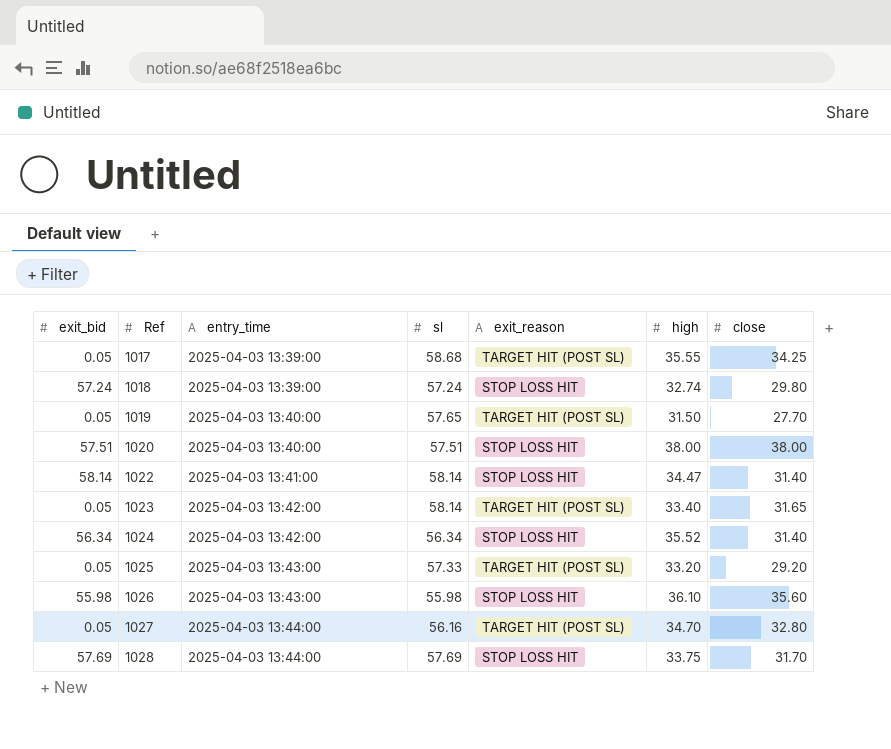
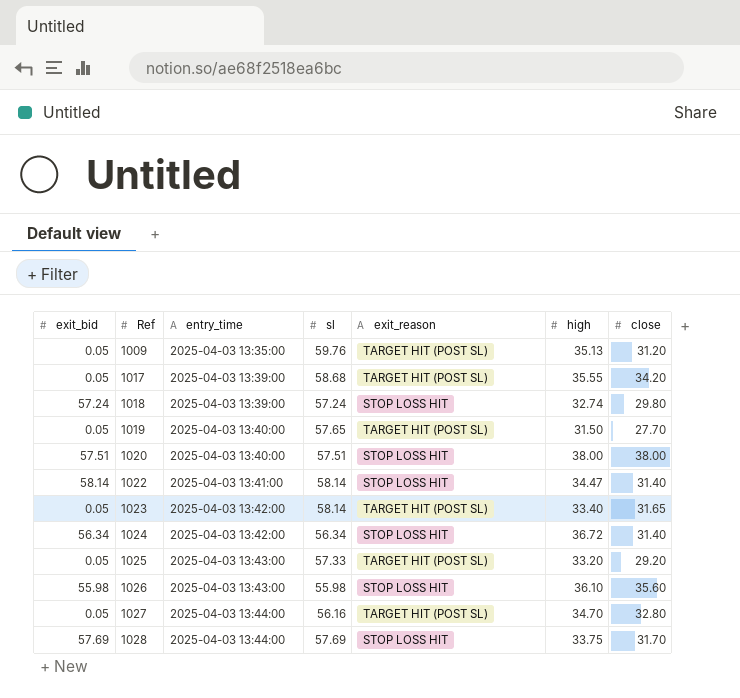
row 1009: none -> 0.05 | 2025-04-03 13:35:00 | 59.76 | TARGET HIT (POST SL) | 35.13 | 31.20
1017 | close: 34.25 -> 34.20
1024 | high: 35.52 -> 36.72

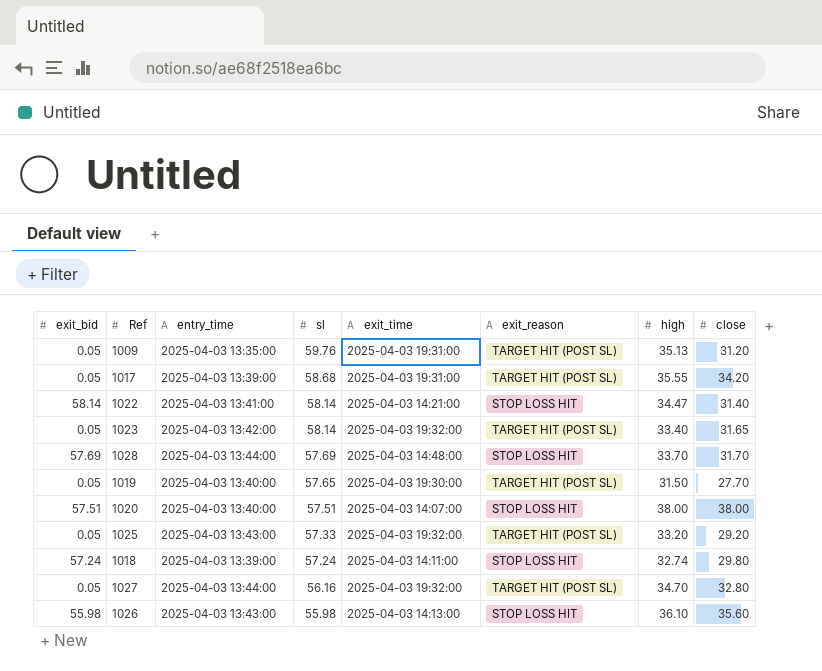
row order: Ref ascending -> sl descending
column exit_time | position: none -> 5
row 1024: 56.34 | 2025-04-03 13:42:00 | 56.34 | STOP LOSS HIT | 36.72 | 31.40 -> none
1028 | high: 33.75 -> 33.70

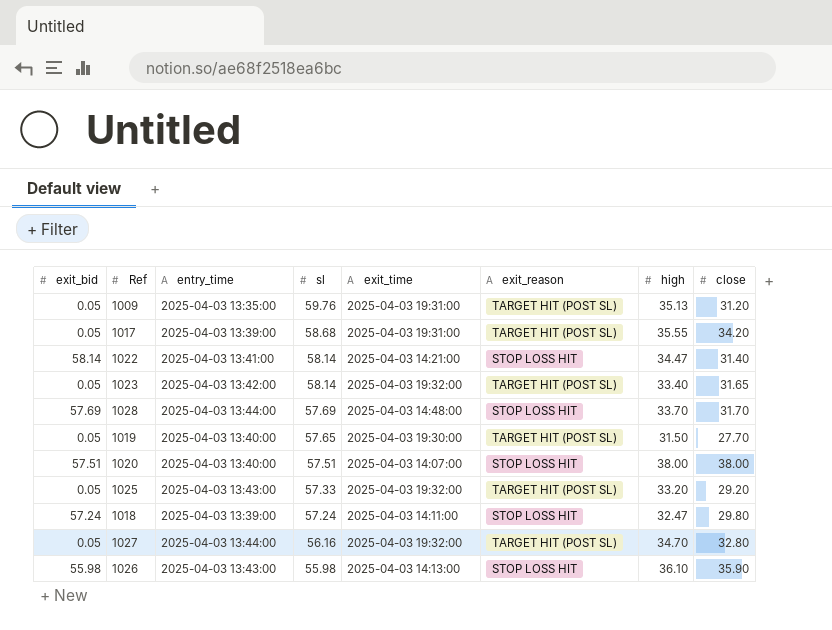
1018 | high: 32.74 -> 32.47
1026 | close: 35.60 -> 35.90

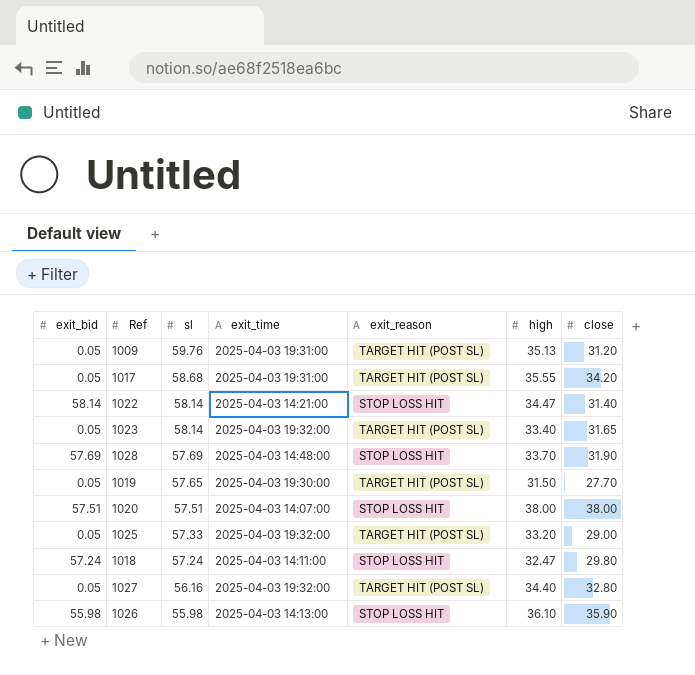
column entry_time | position: 3 -> none
1028 | close: 31.70 -> 31.90
1025 | close: 29.20 -> 29.00
1027 | high: 34.70 -> 34.40

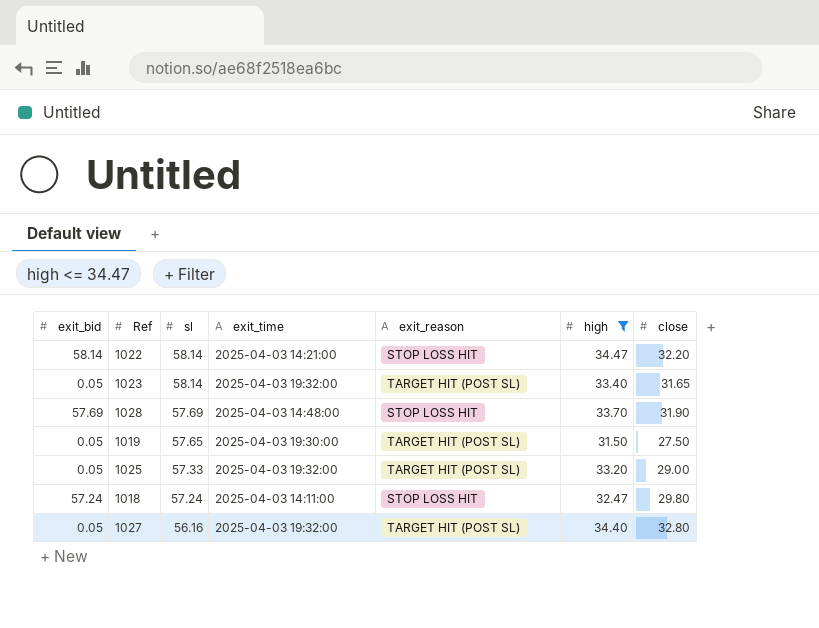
filter: none -> high <= 34.47
1022 | close: 31.40 -> 32.20
1019 | close: 27.70 -> 27.50

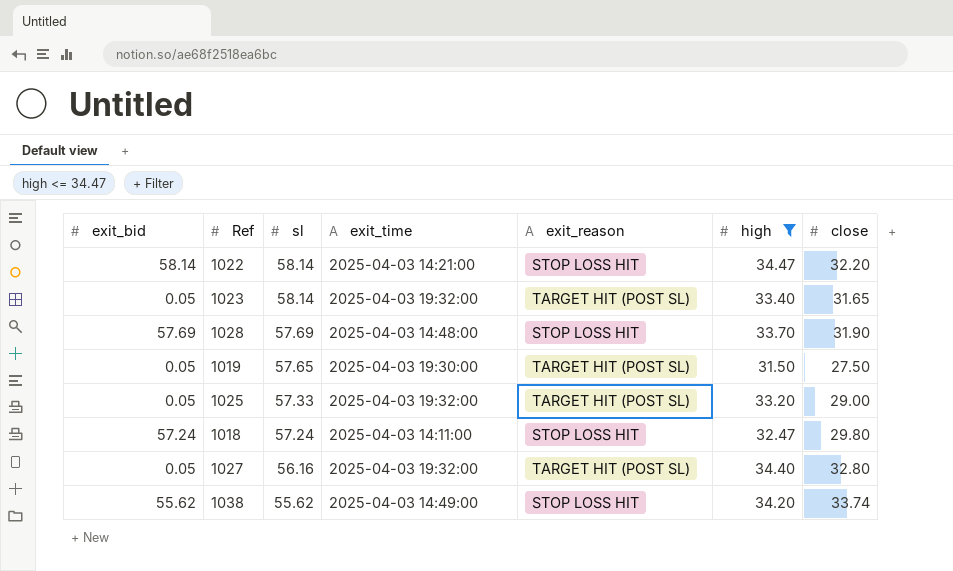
row 1038: none -> 55.62 | 55.62 | 2025-04-03 14:49:00 | STOP LOSS HIT | 34.20 | 33.74

